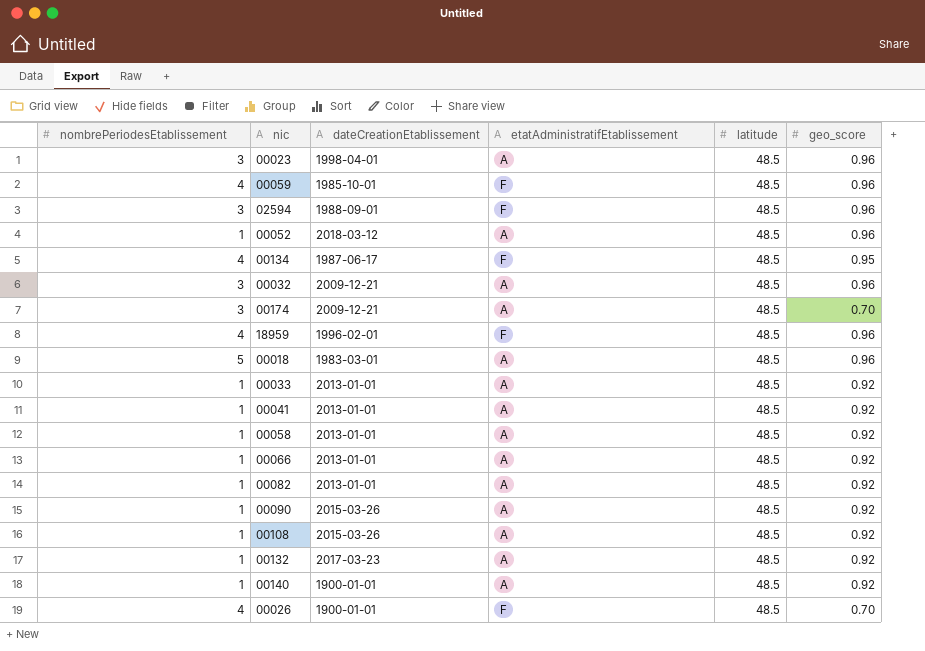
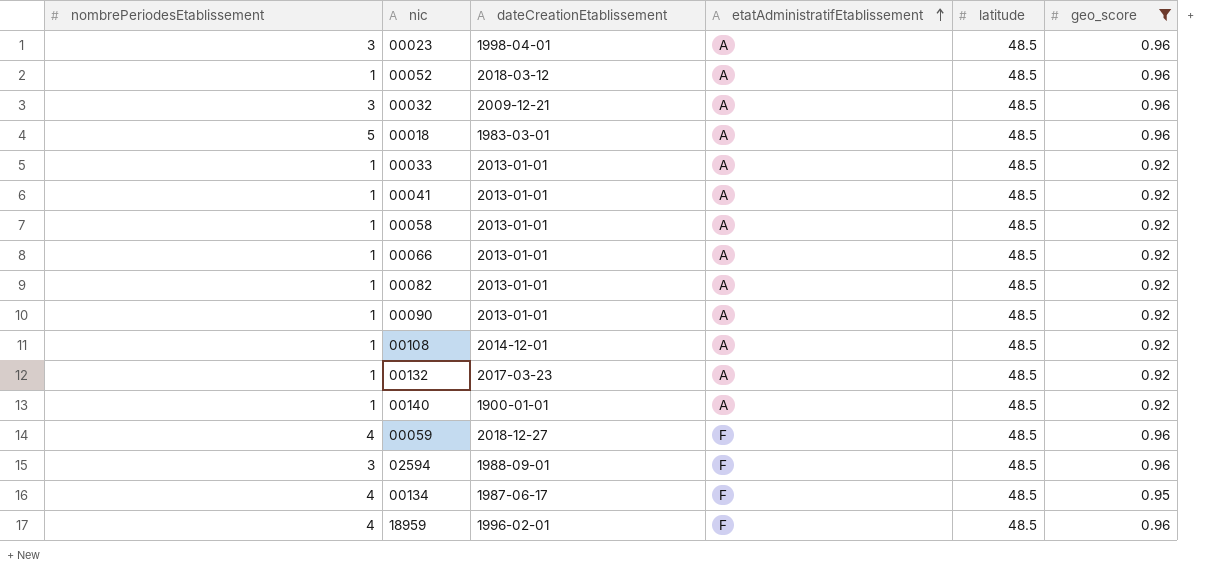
filter: none -> geo_score != 0.70
row order: none -> etatAdministratifEtablissement ascending
00090 | dateCreationEtablissement: 2015-03-26 -> 2013-01-01
00108 | dateCreationEtablissement: 2015-03-26 -> 2014-12-01
00059 | dateCreationEtablissement: 1985-10-01 -> 2018-12-27

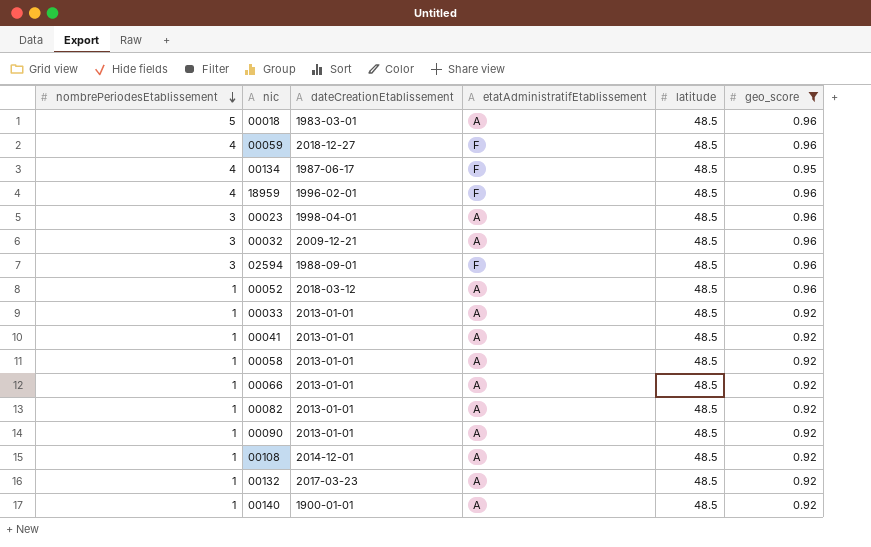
row order: etatAdministratifEtablissement ascending -> nombrePeriodesEtablissement descending

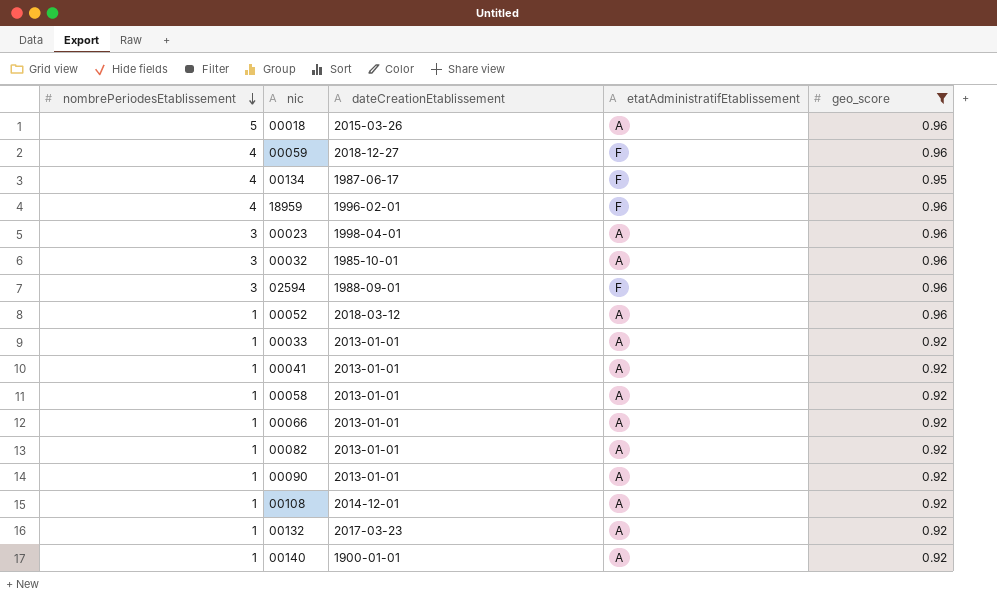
column latitude | position: 5 -> none
00018 | dateCreationEtablissement: 1983-03-01 -> 2015-03-26
00032 | dateCreationEtablissement: 2009-12-21 -> 1985-10-01

